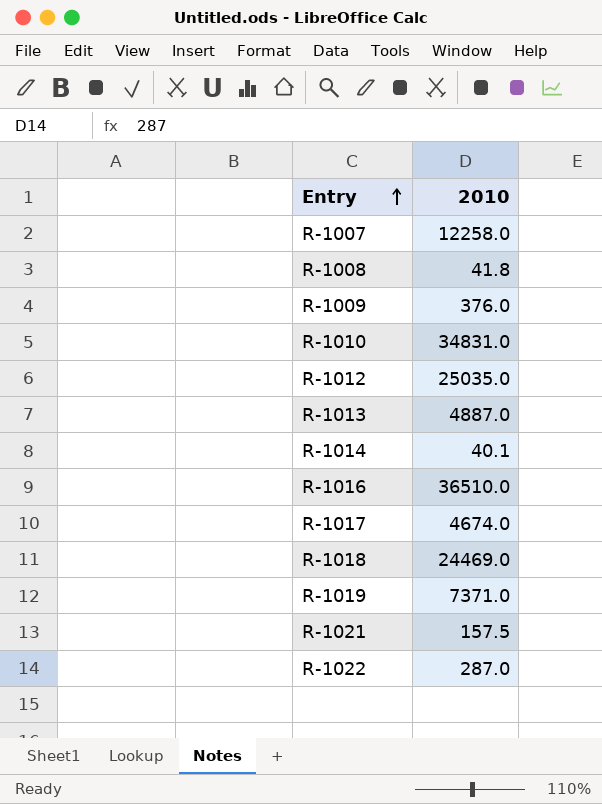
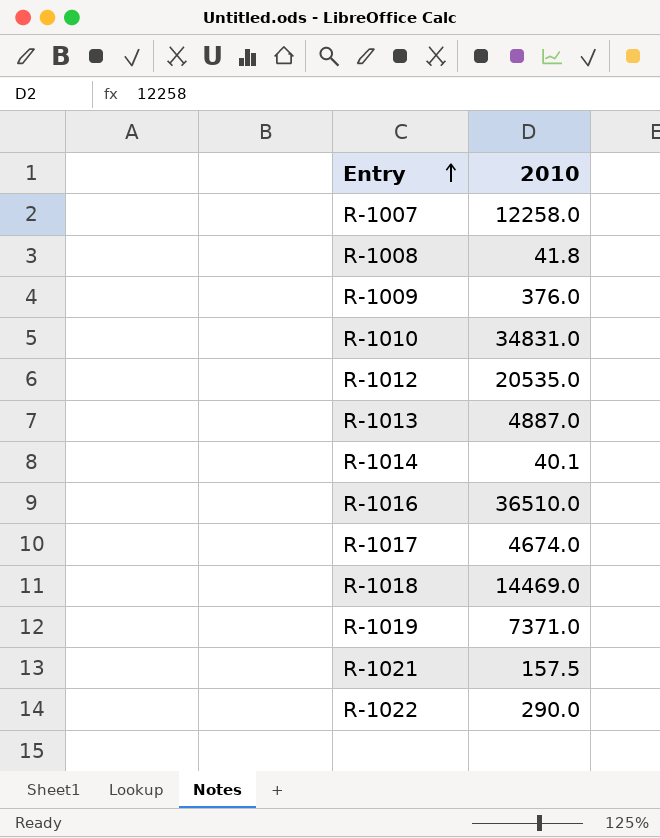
R-1012 | 2010: 25035.0 -> 20535.0
R-1018 | 2010: 24469.0 -> 14469.0
R-1022 | 2010: 287.0 -> 290.0

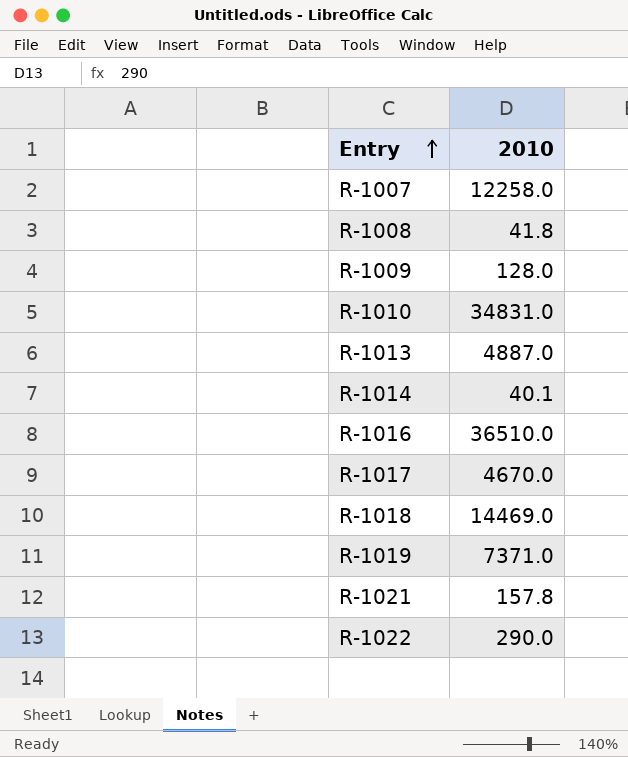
row R-1012: 20535.0 -> none
R-1009 | 2010: 376.0 -> 128.0
R-1017 | 2010: 4674.0 -> 4670.0
R-1021 | 2010: 157.5 -> 157.8

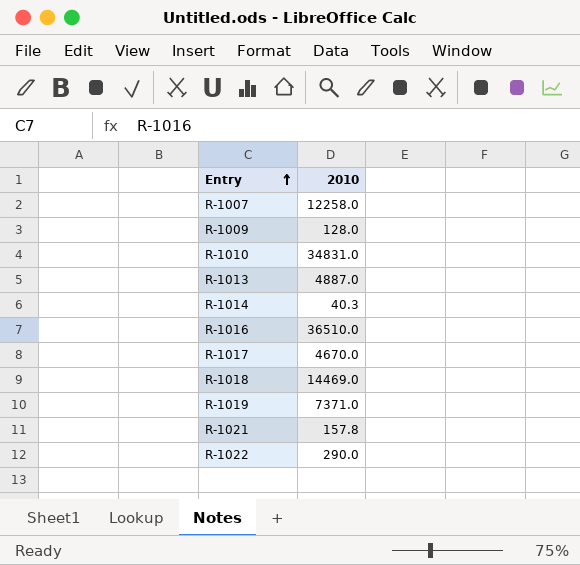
row R-1008: 41.8 -> none
R-1014 | 2010: 40.1 -> 40.3

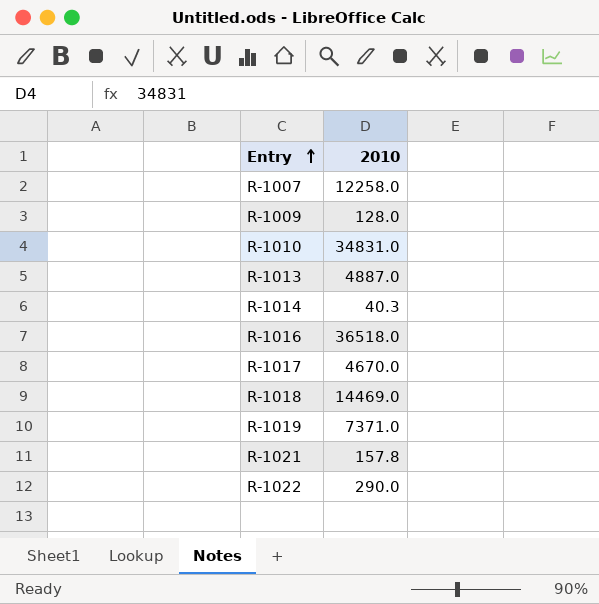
R-1016 | 2010: 36510.0 -> 36518.0

